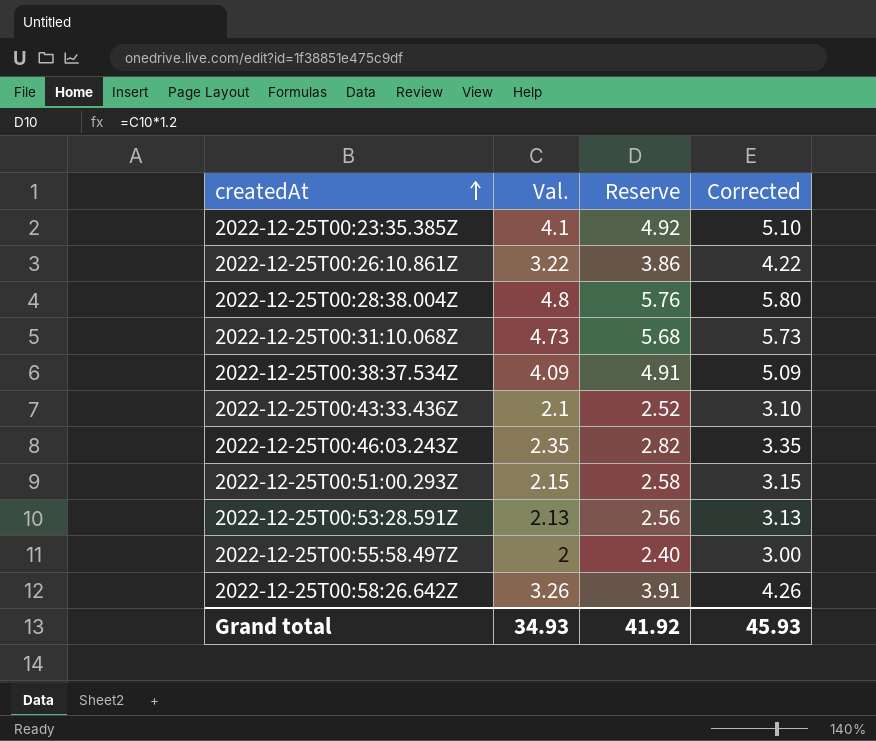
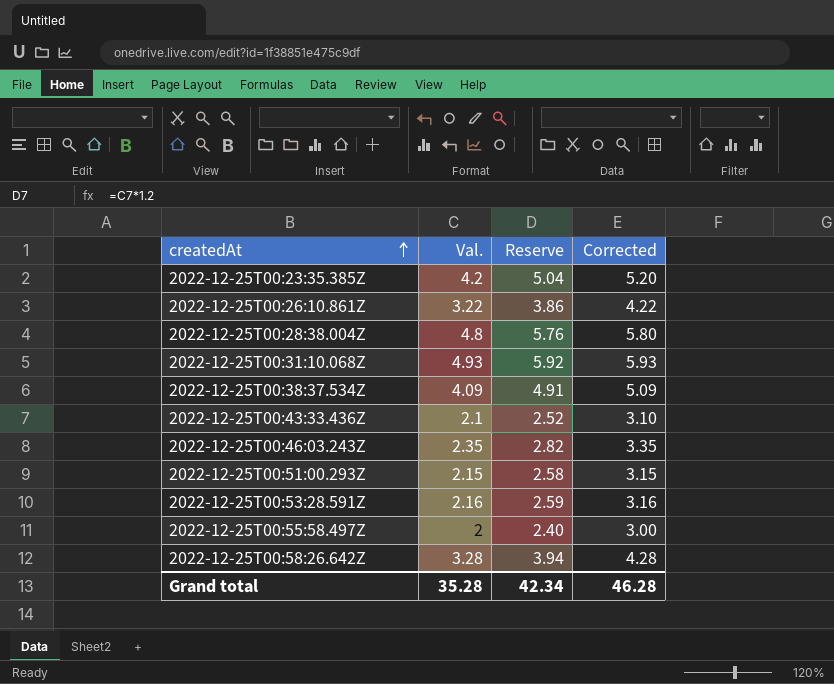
2022-12-25T00:23:35.385Z | Val.: 4.1 -> 4.2
2022-12-25T00:23:35.385Z | Reserve: 4.92 -> 5.04
2022-12-25T00:23:35.385Z | Corrected: 5.10 -> 5.20
2022-12-25T00:31:10.068Z | Val.: 4.73 -> 4.93
2022-12-25T00:31:10.068Z | Reserve: 5.68 -> 5.92
2022-12-25T00:31:10.068Z | Corrected: 5.73 -> 5.93
2022-12-25T00:53:28.591Z | Val.: 2.13 -> 2.16
2022-12-25T00:53:28.591Z | Reserve: 2.56 -> 2.59
2022-12-25T00:53:28.591Z | Corrected: 3.13 -> 3.16
2022-12-25T00:58:26.642Z | Val.: 3.26 -> 3.28
2022-12-25T00:58:26.642Z | Reserve: 3.91 -> 3.94
2022-12-25T00:58:26.642Z | Corrected: 4.26 -> 4.28
Grand total | Val.: 34.93 -> 35.28
Grand total | Reserve: 41.92 -> 42.34
Grand total | Corrected: 45.93 -> 46.28

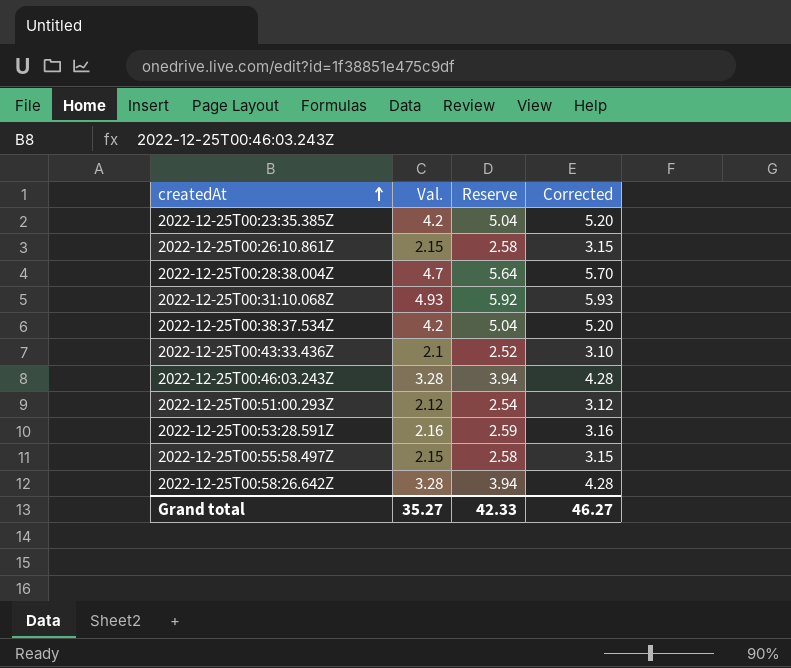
2022-12-25T00:26:10.861Z | Val.: 3.22 -> 2.15
2022-12-25T00:26:10.861Z | Reserve: 3.86 -> 2.58
2022-12-25T00:26:10.861Z | Corrected: 4.22 -> 3.15
2022-12-25T00:28:38.004Z | Val.: 4.8 -> 4.7
2022-12-25T00:28:38.004Z | Reserve: 5.76 -> 5.64
2022-12-25T00:28:38.004Z | Corrected: 5.80 -> 5.70
2022-12-25T00:38:37.534Z | Val.: 4.09 -> 4.2
2022-12-25T00:38:37.534Z | Reserve: 4.91 -> 5.04
2022-12-25T00:38:37.534Z | Corrected: 5.09 -> 5.20
2022-12-25T00:46:03.243Z | Val.: 2.35 -> 3.28
2022-12-25T00:46:03.243Z | Reserve: 2.82 -> 3.94
2022-12-25T00:46:03.243Z | Corrected: 3.35 -> 4.28
2022-12-25T00:51:00.293Z | Val.: 2.15 -> 2.12
2022-12-25T00:51:00.293Z | Reserve: 2.58 -> 2.54
2022-12-25T00:51:00.293Z | Corrected: 3.15 -> 3.12
2022-12-25T00:55:58.497Z | Val.: 2 -> 2.15
2022-12-25T00:55:58.497Z | Reserve: 2.40 -> 2.58
2022-12-25T00:55:58.497Z | Corrected: 3.00 -> 3.15
Grand total | Val.: 35.28 -> 35.27
Grand total | Reserve: 42.34 -> 42.33
Grand total | Corrected: 46.28 -> 46.27

